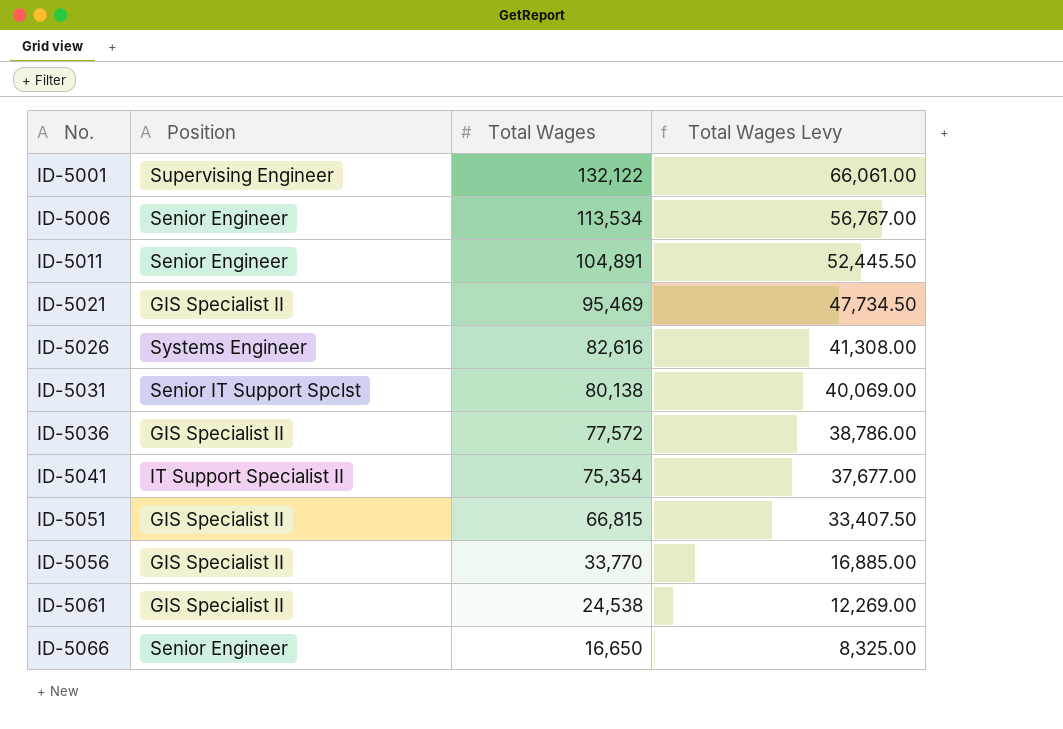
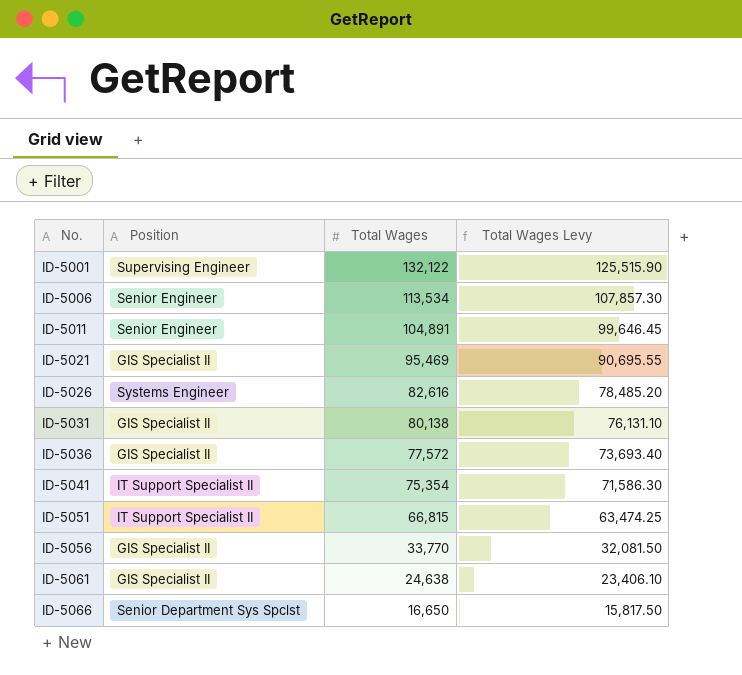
column Total Wages Levy | formula: [Total Wages] * 0.5 -> [Total Wages] * 0.95
ID-5031 | Position: Senior IT Support Spclst -> GIS Specialist II
ID-5051 | Position: GIS Specialist II -> IT Support Specialist II
ID-5061 | Total Wages: 24,538 -> 24,638
ID-5066 | Position: Senior Engineer -> Senior Department Sys Spclst

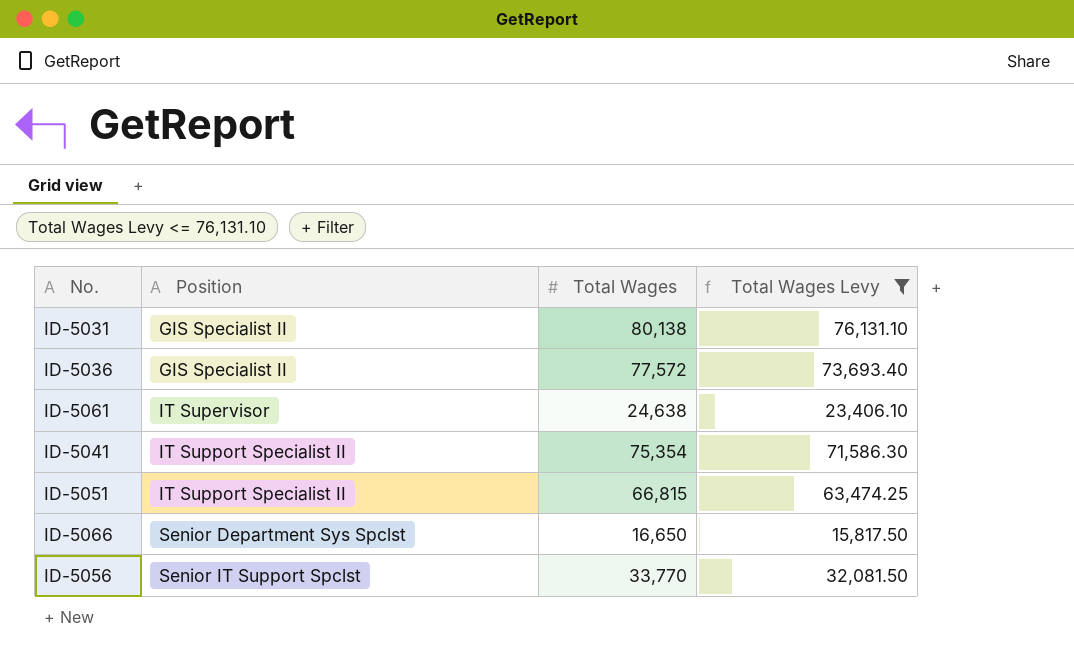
filter: none -> Total Wages Levy <= 76,131.10
row order: No. ascending -> Position ascending
ID-5061 | Position: GIS Specialist II -> IT Supervisor
ID-5056 | Position: GIS Specialist II -> Senior IT Support Spclst

